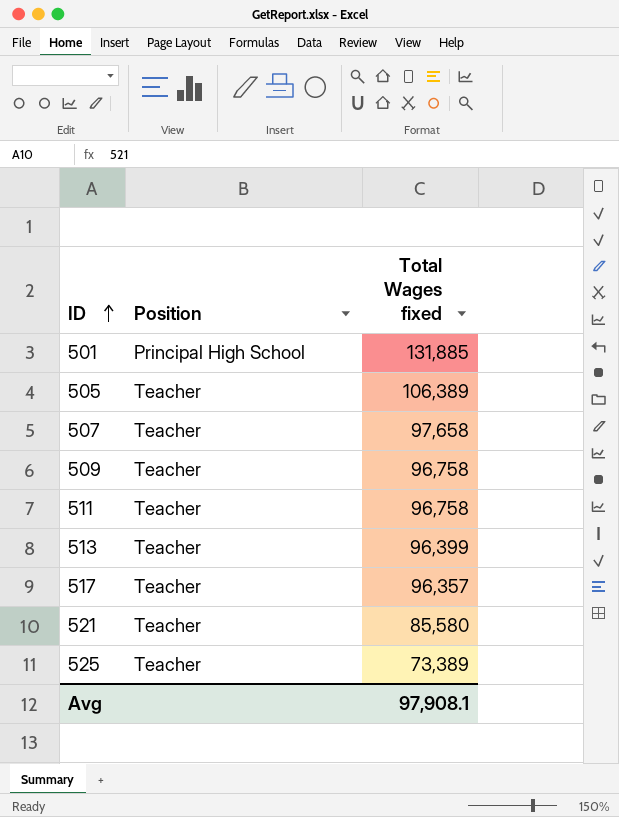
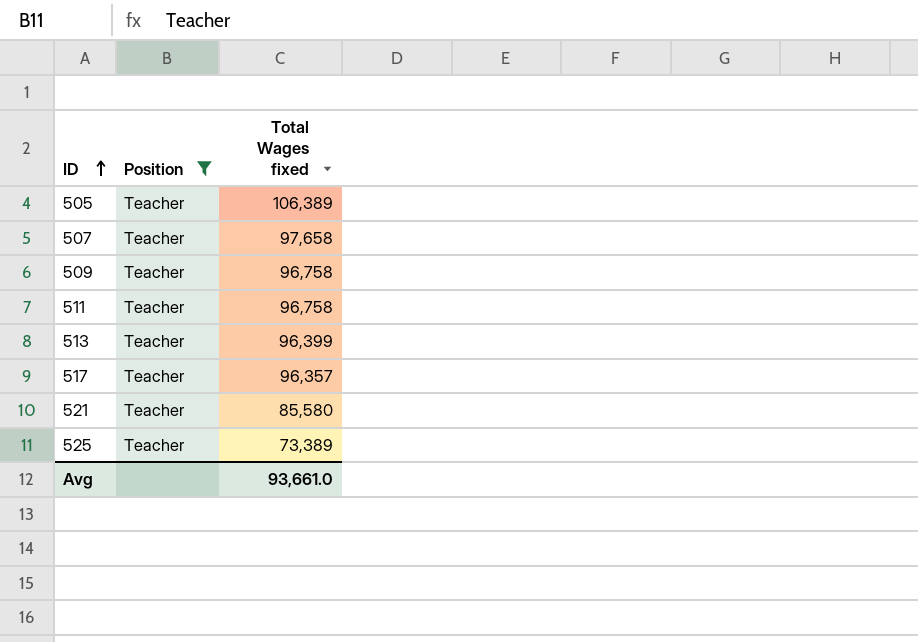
filter: none -> Position = Teacher
Avg | Total Wages fixed: 97,908.1 -> 93,661.0

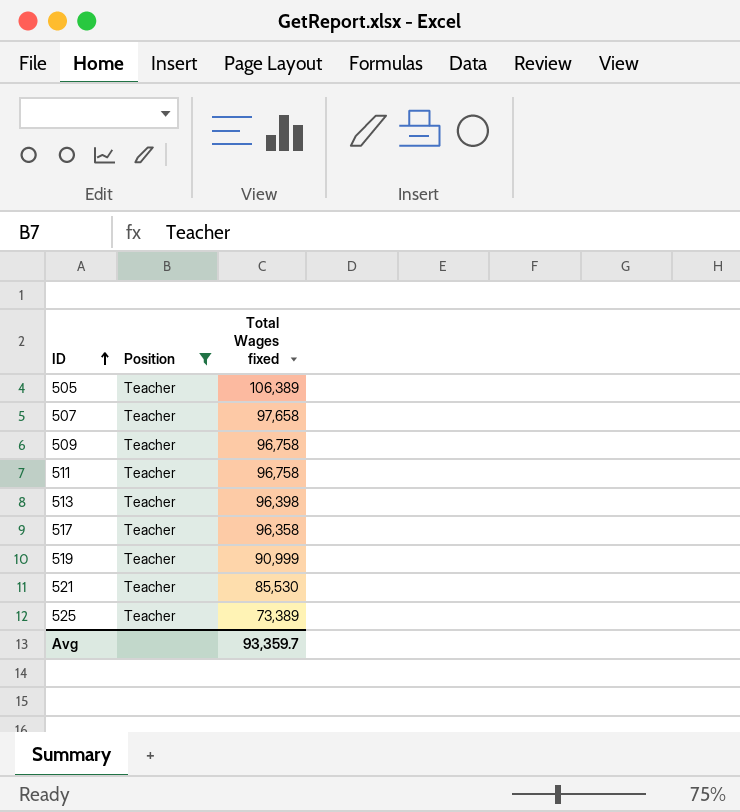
513 | Total Wages fixed: 96,399 -> 96,398
517 | Total Wages fixed: 96,357 -> 96,358
row 519: none -> Teacher | 90,999
521 | Total Wages fixed: 85,580 -> 85,530
Avg | Total Wages fixed: 93,661.0 -> 93,359.7

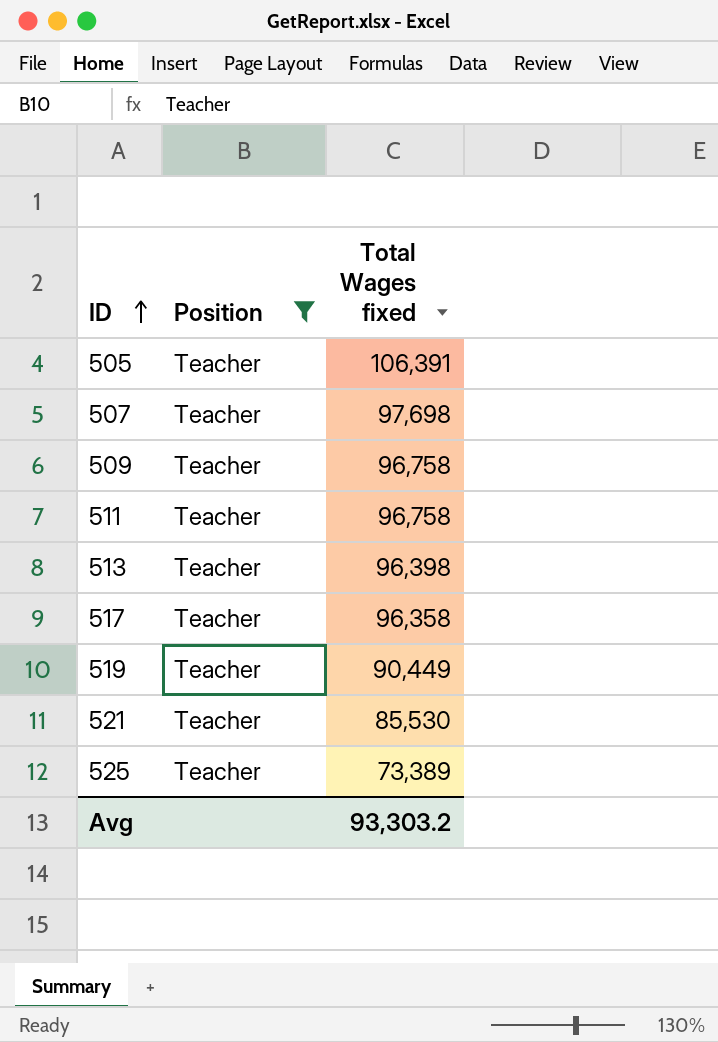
505 | Total Wages fixed: 106,389 -> 106,391
507 | Total Wages fixed: 97,658 -> 97,698
519 | Total Wages fixed: 90,999 -> 90,449
Avg | Total Wages fixed: 93,359.7 -> 93,303.2

